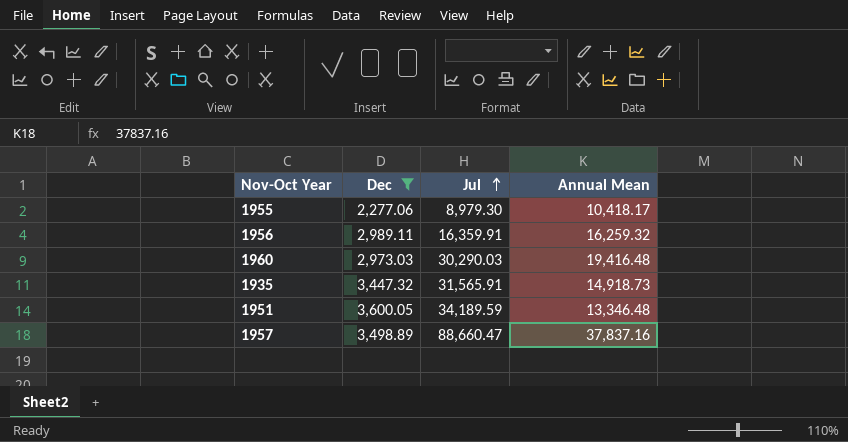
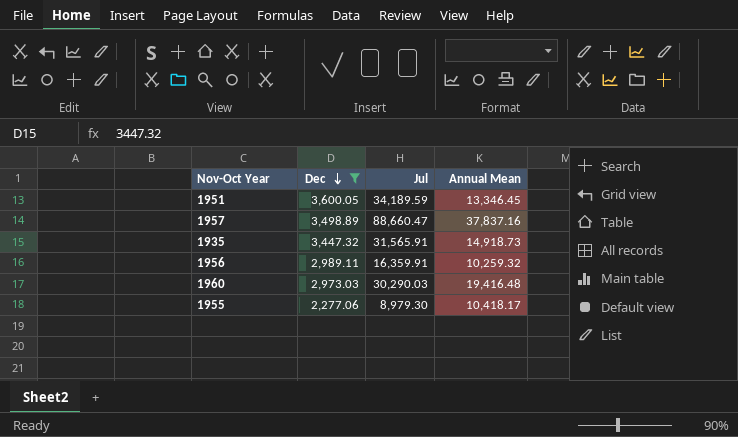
row order: Jul ascending -> Dec descending
1951 | Annual Mean: 13,346.48 -> 13,346.45
1956 | Annual Mean: 16,259.32 -> 10,259.32

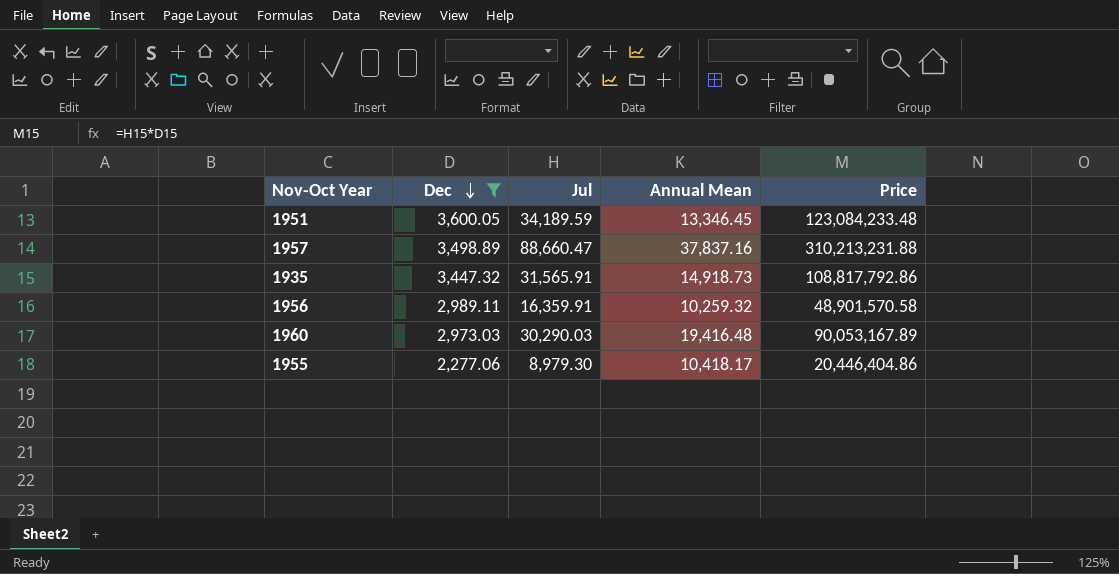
column Price | formula: none -> [Dec] * [Jul]

